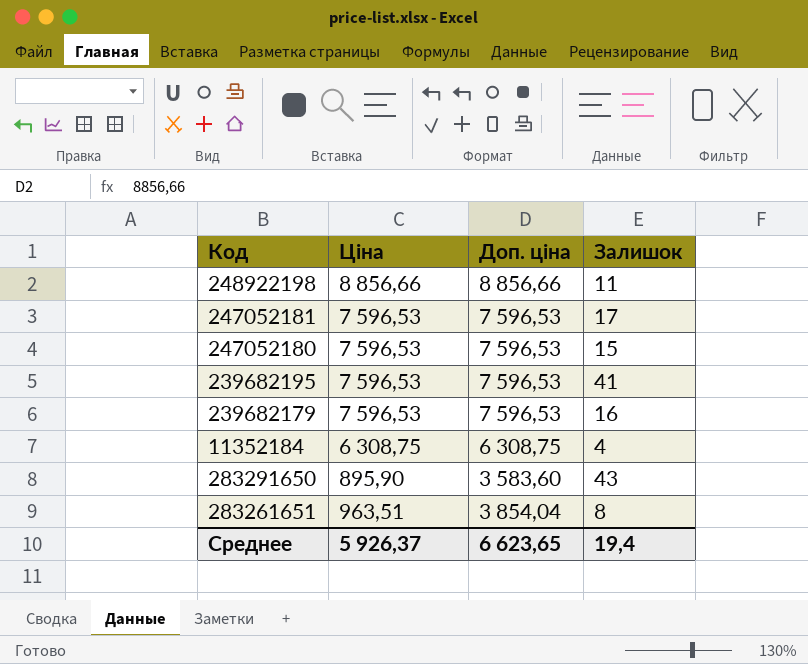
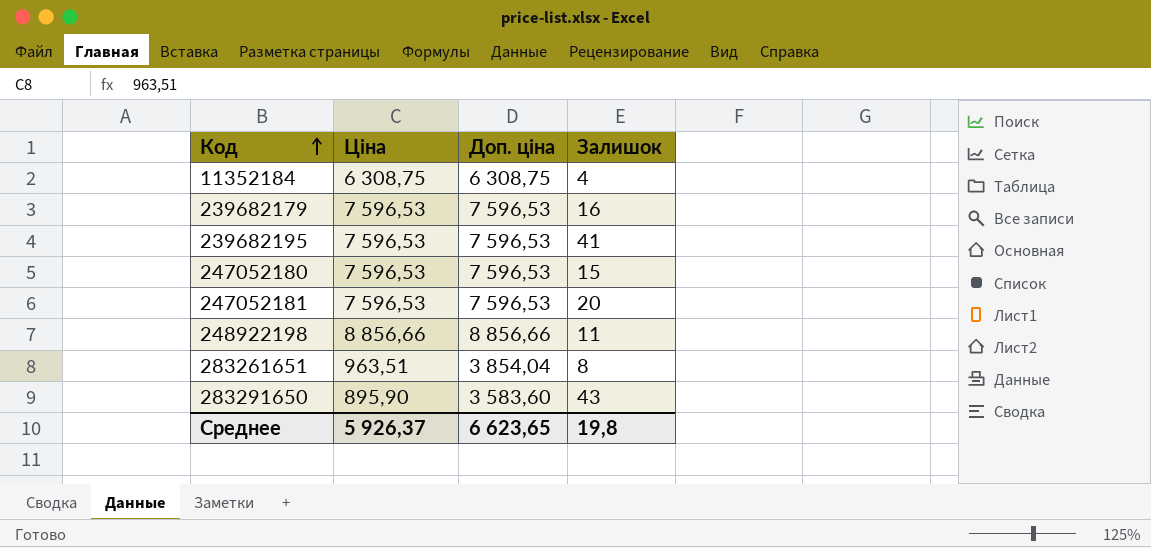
row order: none -> Код ascending
247052181 | Залишок: 17 -> 20
Среднее | Залишок: 19,4 -> 19,8

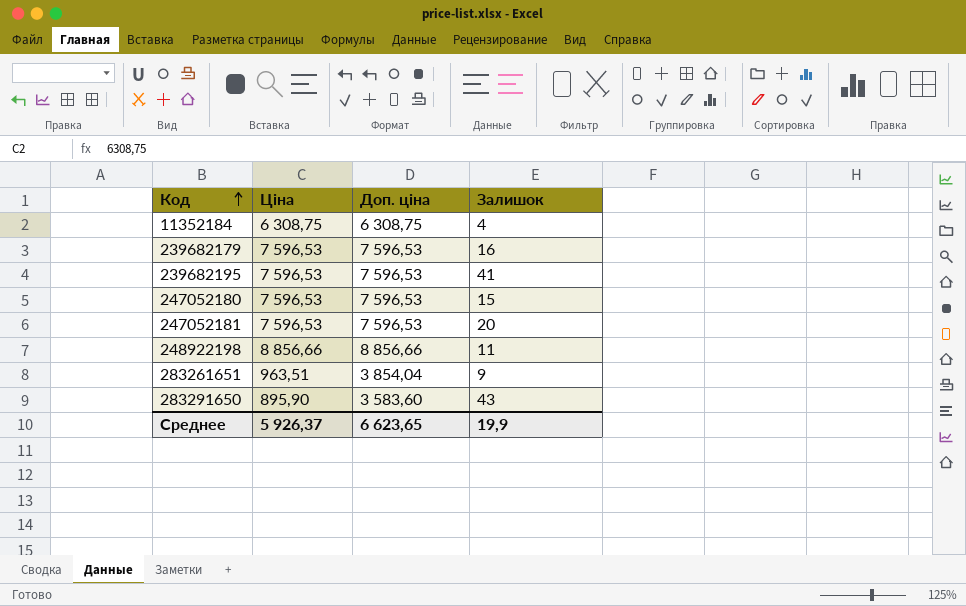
283261651 | Залишок: 8 -> 9
Среднее | Залишок: 19,8 -> 19,9

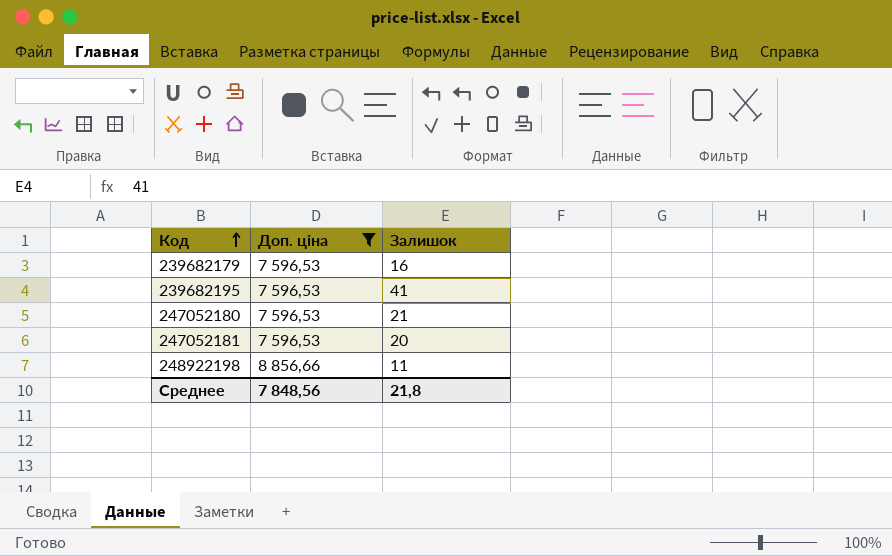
filter: none -> Доп. ціна >= 7 596,53
column Ціна | position: 2 -> none
247052180 | Залишок: 15 -> 21
Среднее | Доп. ціна: 6 623,65 -> 7 848,56
Среднее | Залишок: 19,9 -> 21,8

